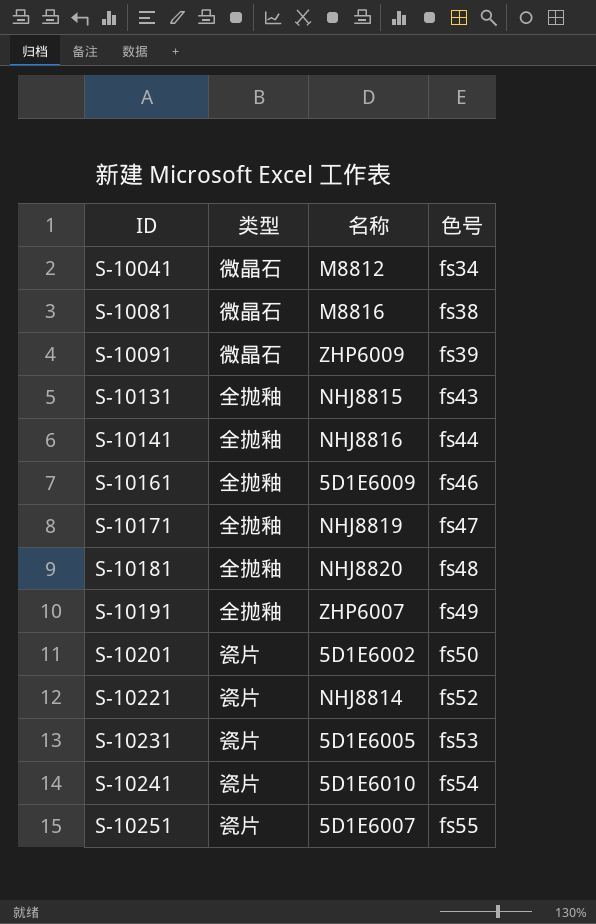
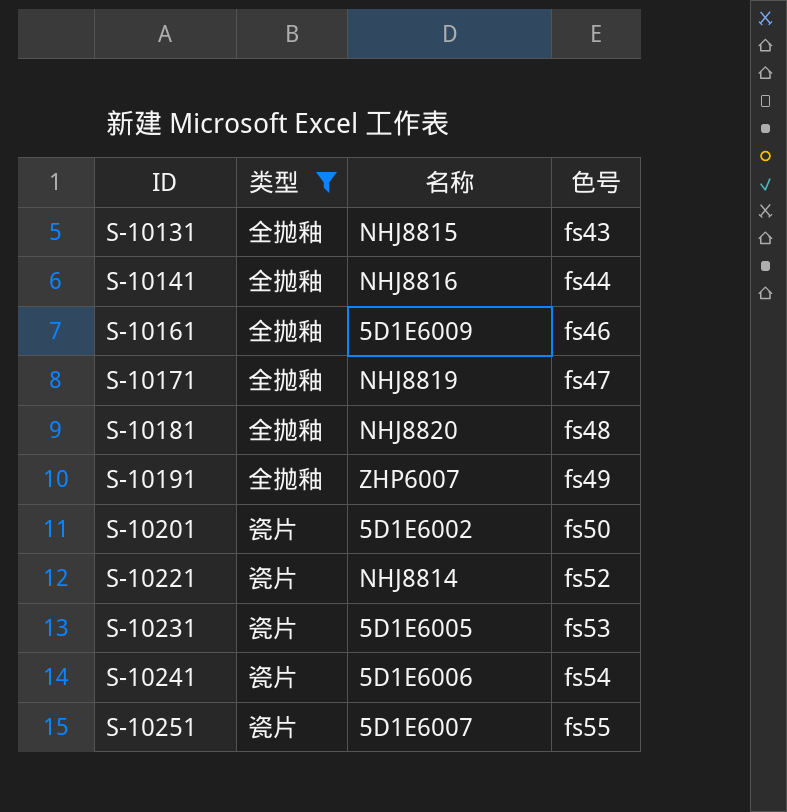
filter: none -> 类型 != 微晶石
S-10241 | 名称: 5D1E6010 -> 5D1E6006

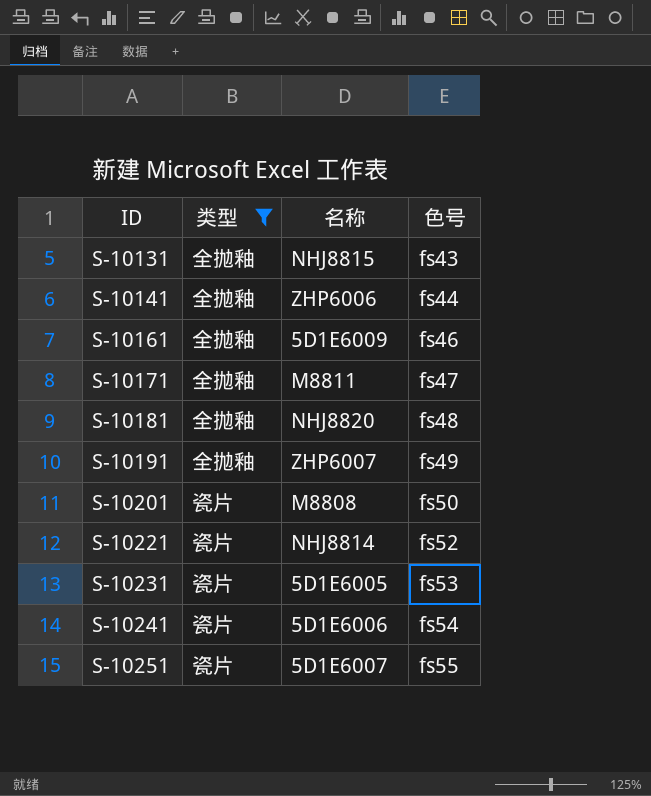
S-10141 | 名称: NHJ8816 -> ZHP6006
S-10171 | 名称: NHJ8819 -> M8811
S-10201 | 名称: 5D1E6002 -> M8808

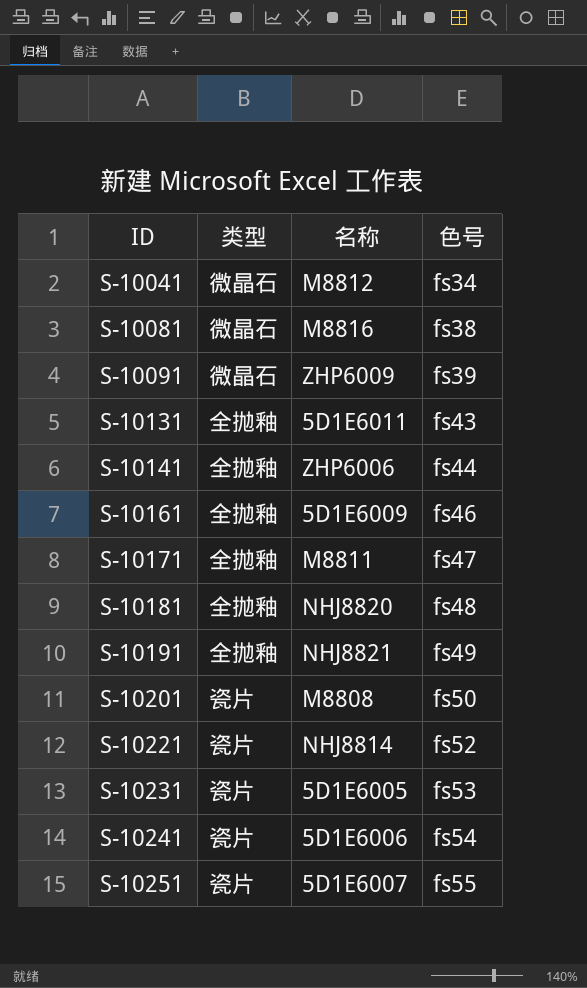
filter: 类型 != 微晶石 -> none
S-10131 | 名称: NHJ8815 -> 5D1E6011
S-10191 | 名称: ZHP6007 -> NHJ8821

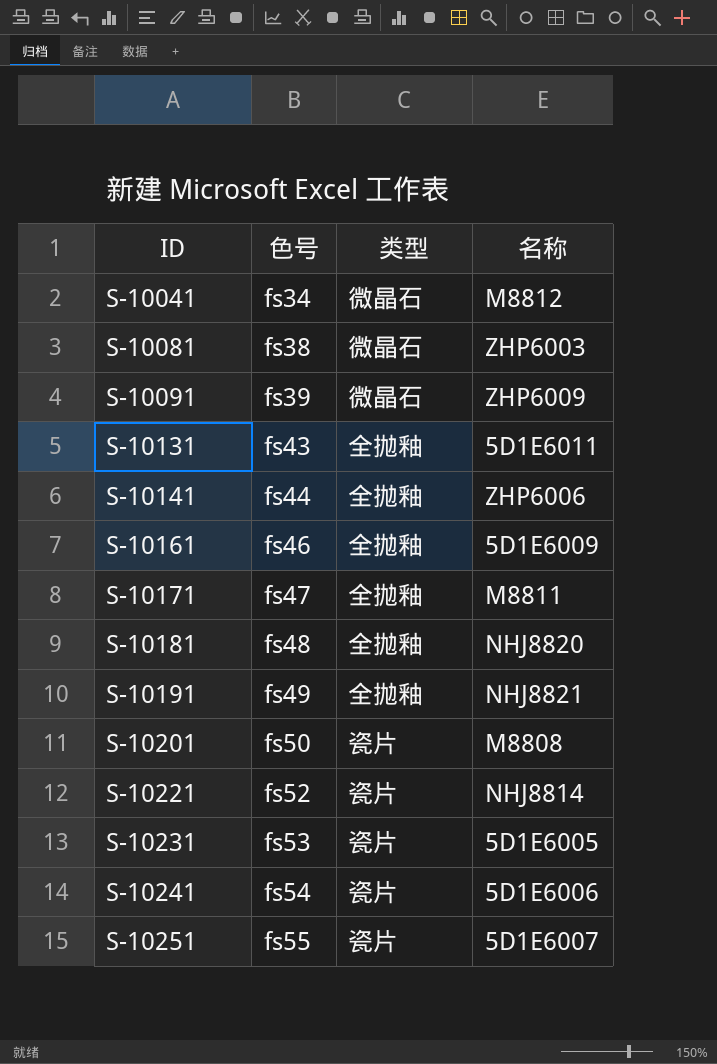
column 色号 | position: 4 -> 2
S-10081 | 名称: M8816 -> ZHP6003

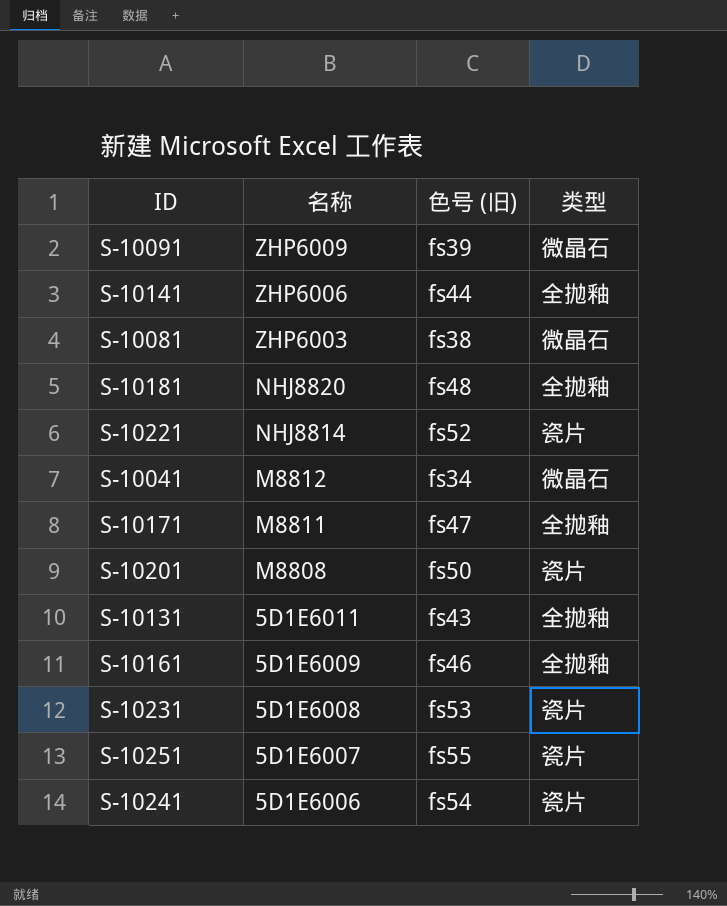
row order: ID ascending -> 名称 descending
column 名称 | position: 4 -> 2
column name: 色号 -> 色号 (旧)
row S-10191: fs49 | 全抛釉 | NHJ8821 -> none
S-10231 | 名称: 5D1E6005 -> 5D1E6008

